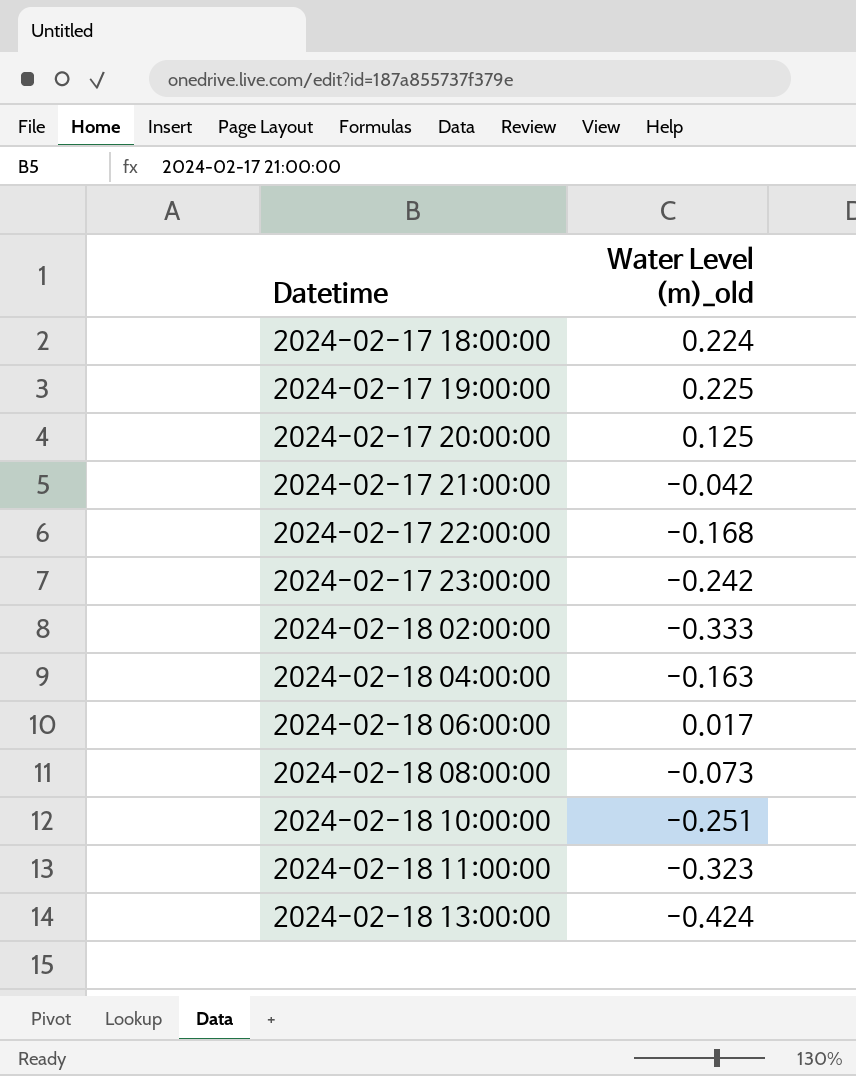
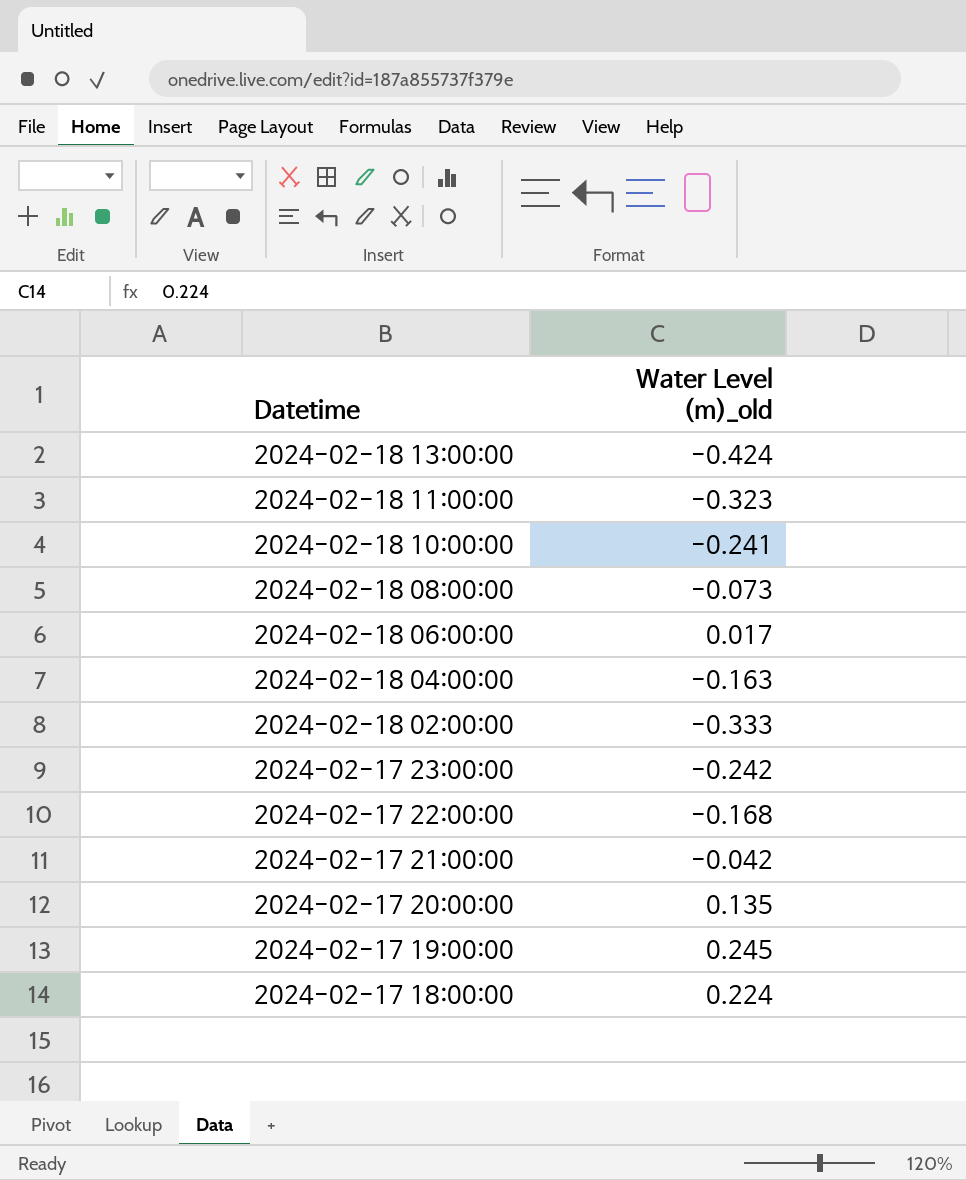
row order: Datetime ascending -> Datetime descending
2024-02-18 10:00:00 | Water Level (m)_old: -0.251 -> -0.241
2024-02-17 20:00:00 | Water Level (m)_old: 0.125 -> 0.135
2024-02-17 19:00:00 | Water Level (m)_old: 0.225 -> 0.245

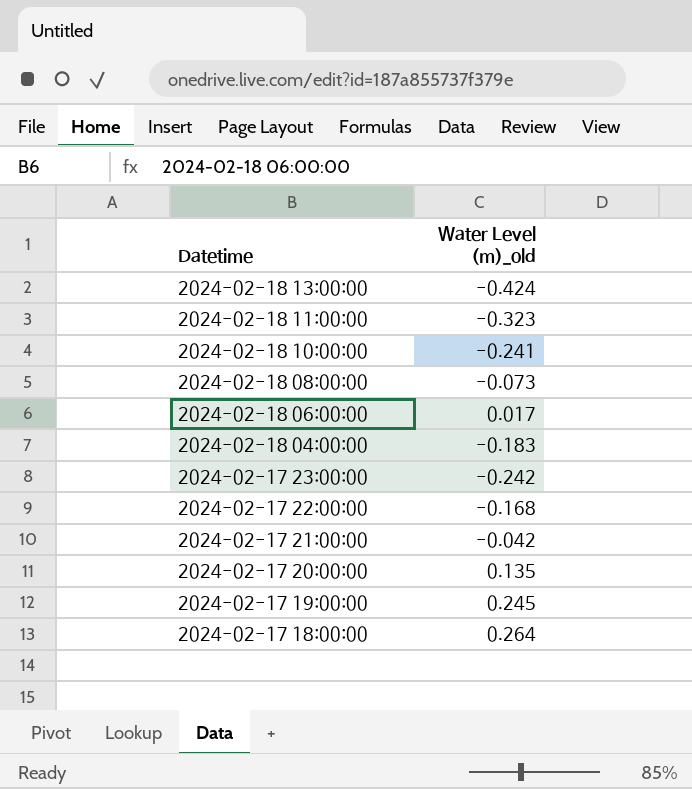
row 2024-02-18 02:00:00: -0.333 -> none
2024-02-18 04:00:00 | Water Level (m)_old: -0.163 -> -0.183
2024-02-17 18:00:00 | Water Level (m)_old: 0.224 -> 0.264

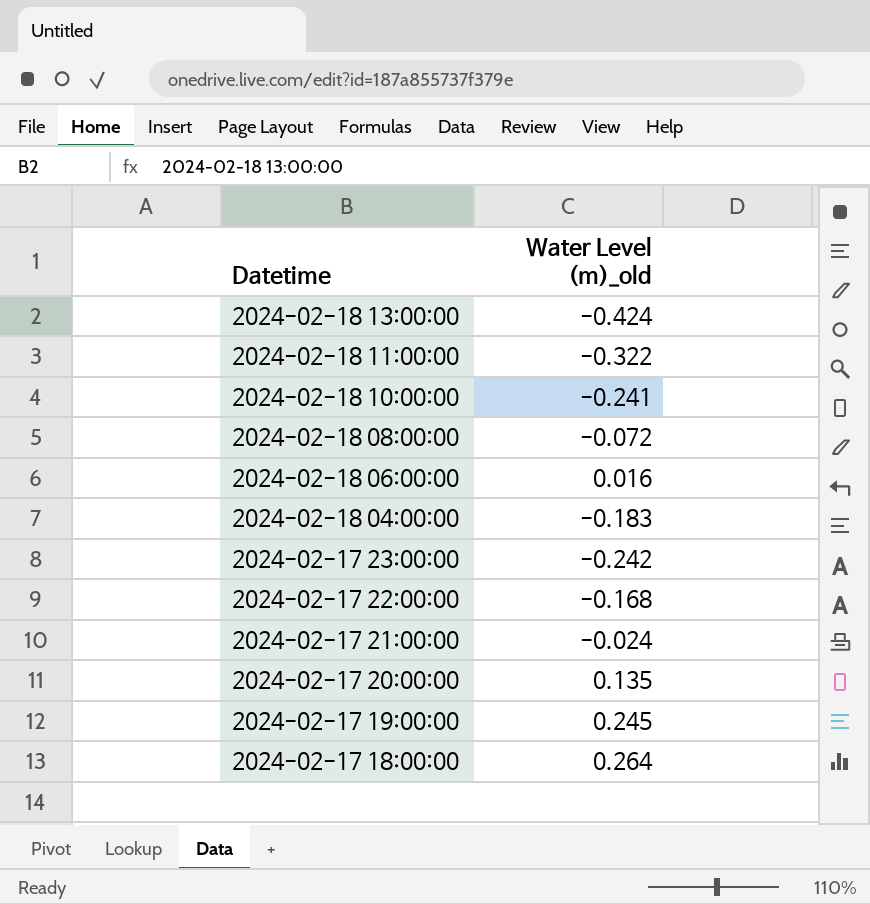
2024-02-18 11:00:00 | Water Level (m)_old: -0.323 -> -0.322
2024-02-18 08:00:00 | Water Level (m)_old: -0.073 -> -0.072
2024-02-18 06:00:00 | Water Level (m)_old: 0.017 -> 0.016
2024-02-17 21:00:00 | Water Level (m)_old: -0.042 -> -0.024

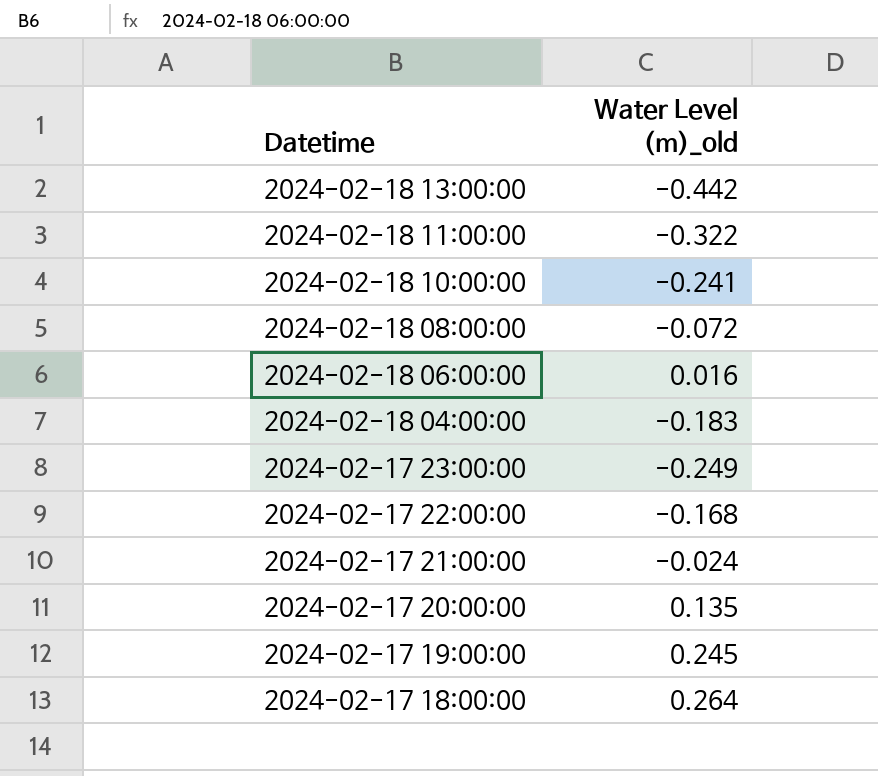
2024-02-18 13:00:00 | Water Level (m)_old: -0.424 -> -0.442
2024-02-17 23:00:00 | Water Level (m)_old: -0.242 -> -0.249

